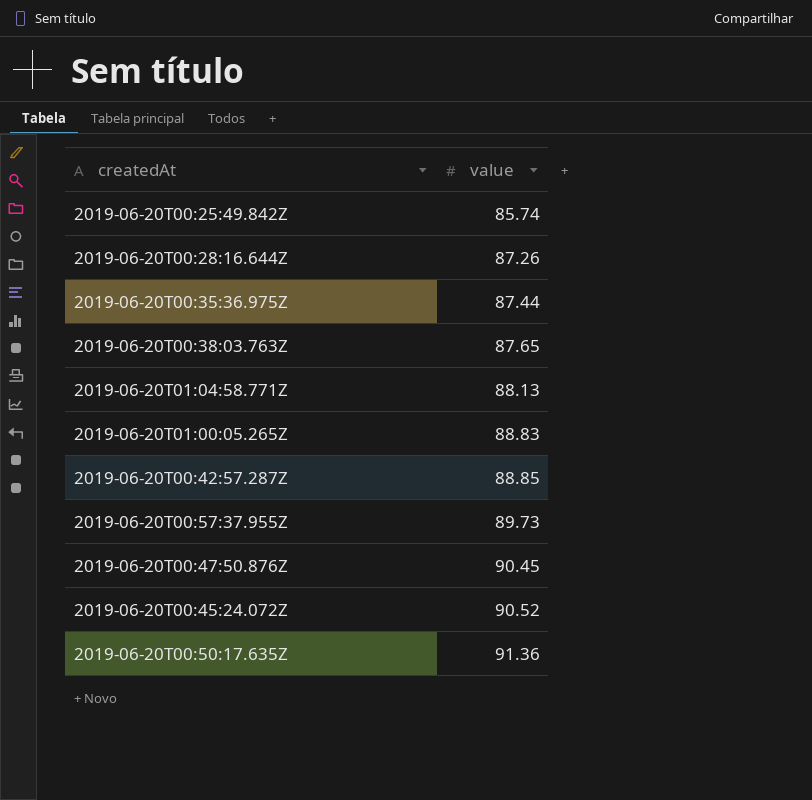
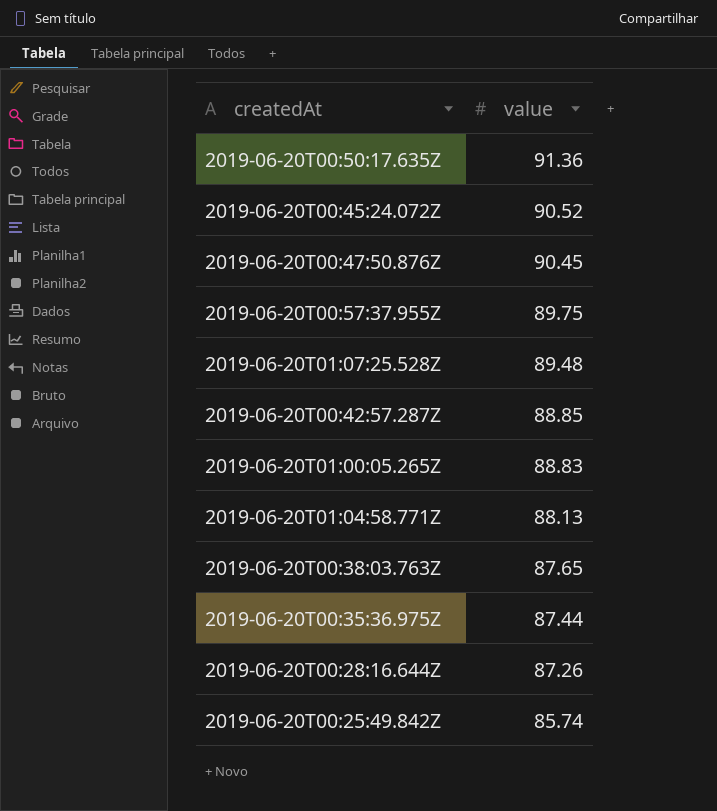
row order: value ascending -> value descending
2019-06-20T00:57:37.955Z | value: 89.73 -> 89.75
row 2019-06-20T01:07:25.528Z: none -> 89.48

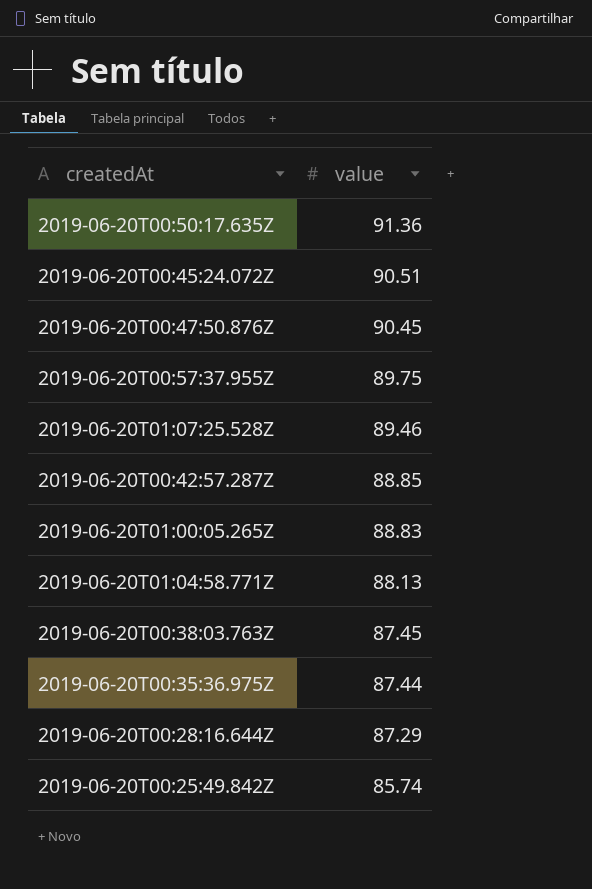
2019-06-20T00:45:24.072Z | value: 90.52 -> 90.51
2019-06-20T01:07:25.528Z | value: 89.48 -> 89.46
2019-06-20T00:38:03.763Z | value: 87.65 -> 87.45
2019-06-20T00:28:16.644Z | value: 87.26 -> 87.29

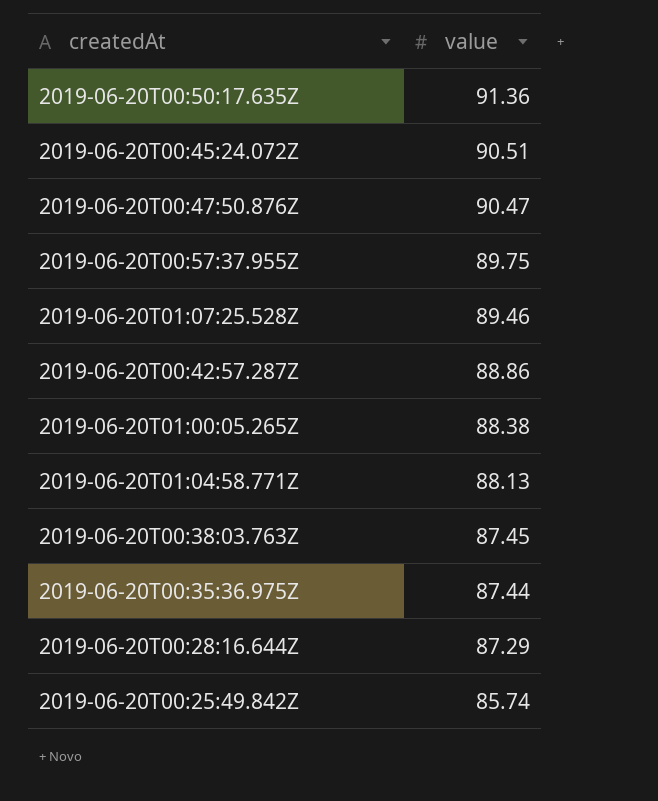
2019-06-20T00:47:50.876Z | value: 90.45 -> 90.47
2019-06-20T00:42:57.287Z | value: 88.85 -> 88.86
2019-06-20T01:00:05.265Z | value: 88.83 -> 88.38

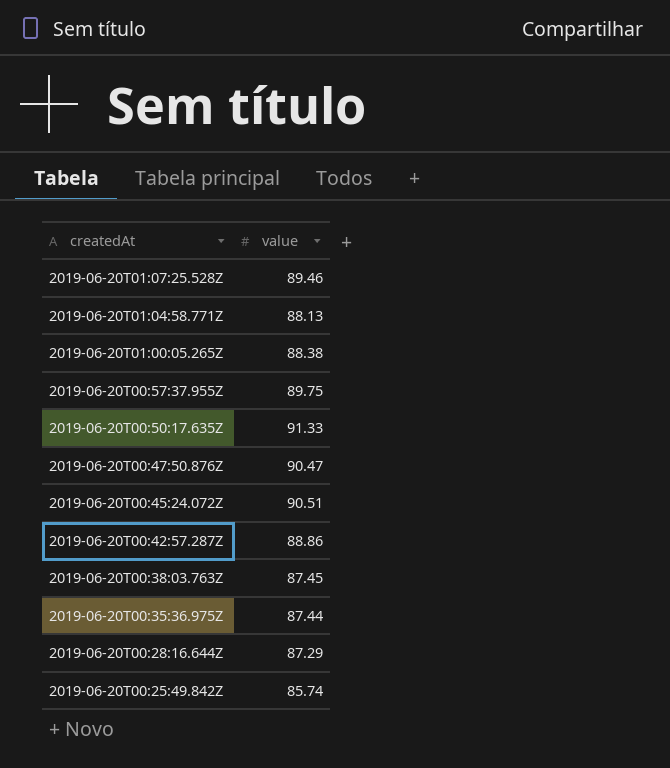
row order: value descending -> createdAt descending
2019-06-20T00:50:17.635Z | value: 91.36 -> 91.33

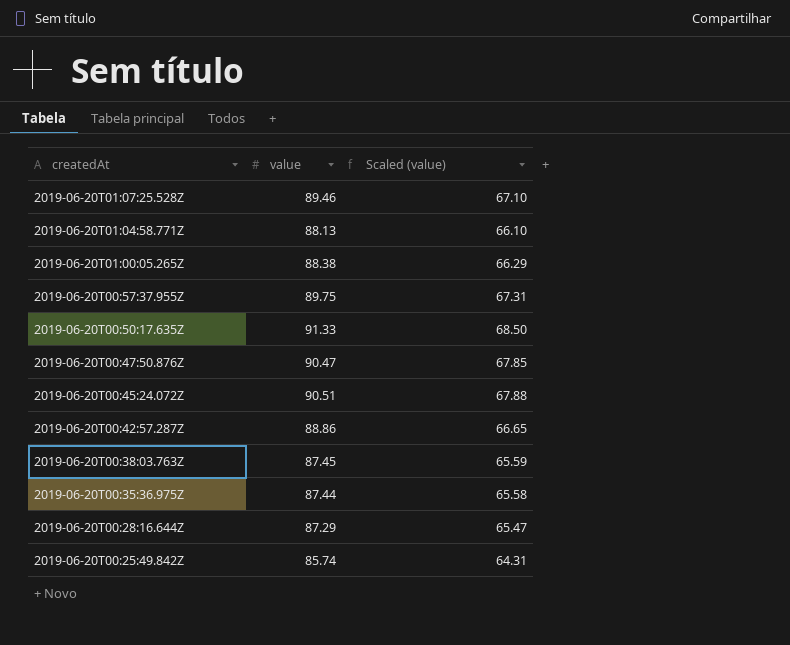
column Scaled (value) | formula: none -> [value] * 0.75

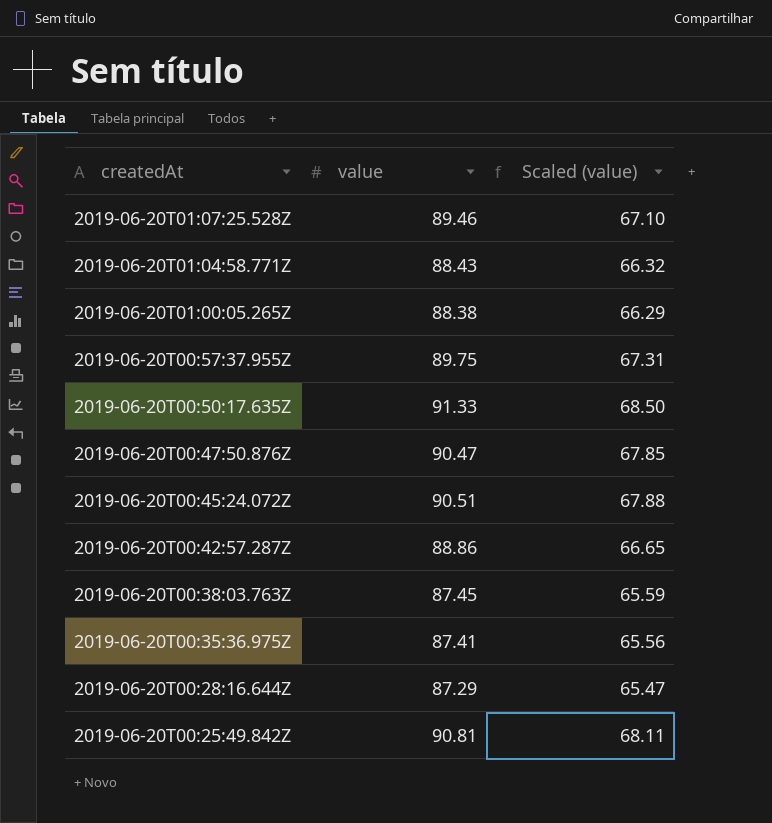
2019-06-20T01:04:58.771Z | value: 88.13 -> 88.43
2019-06-20T01:04:58.771Z | Scaled (value): 66.10 -> 66.32
2019-06-20T00:35:36.975Z | value: 87.44 -> 87.41
2019-06-20T00:35:36.975Z | Scaled (value): 65.58 -> 65.56
2019-06-20T00:25:49.842Z | value: 85.74 -> 90.81
2019-06-20T00:25:49.842Z | Scaled (value): 64.31 -> 68.11

